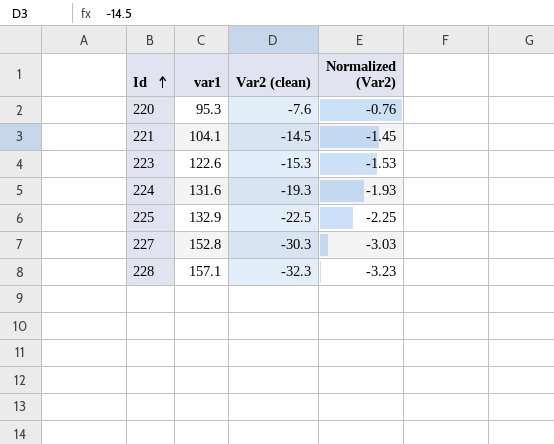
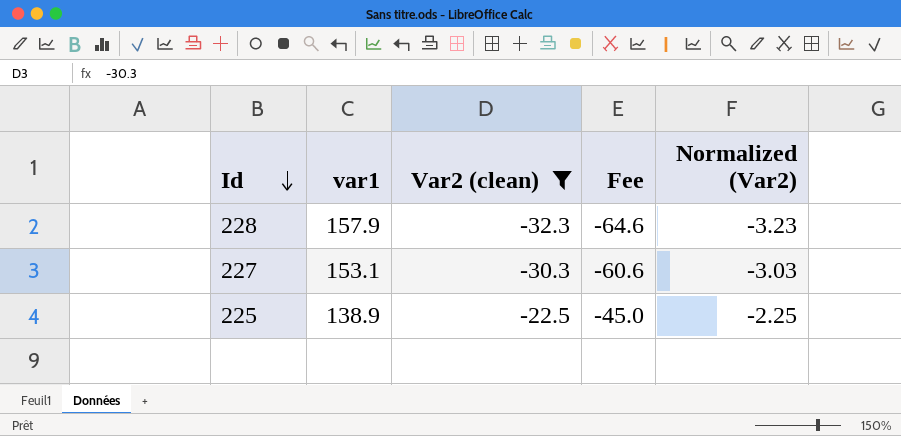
filter: none -> Var2 (clean) <= -22.5
row order: Id ascending -> Id descending
column Fee | formula: none -> [Var2 (clean)] * 2
228 | var1: 157.1 -> 157.9
227 | var1: 152.8 -> 153.1
225 | var1: 132.9 -> 138.9

